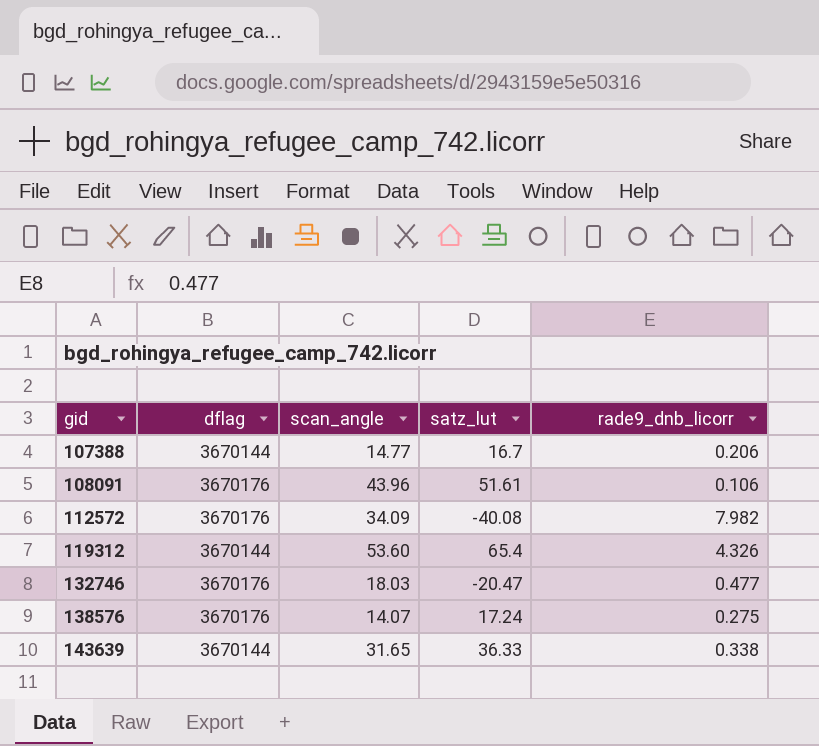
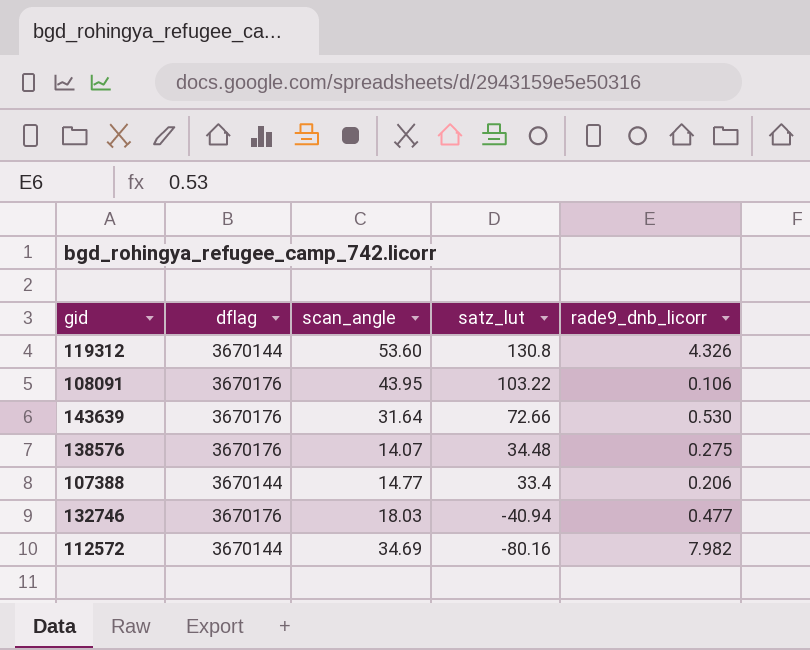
row order: gid ascending -> satz_lut descending
119312 | satz_lut: 65.4 -> 130.8
108091 | scan_angle: 43.96 -> 43.95
108091 | satz_lut: 51.61 -> 103.22
143639 | dflag: 3670144 -> 3670176
143639 | scan_angle: 31.65 -> 31.64
143639 | satz_lut: 36.33 -> 72.66
143639 | rade9_dnb_licorr: 0.338 -> 0.530
138576 | satz_lut: 17.24 -> 34.48
107388 | satz_lut: 16.7 -> 33.4
132746 | satz_lut: -20.47 -> -40.94
112572 | dflag: 3670176 -> 3670144
112572 | scan_angle: 34.09 -> 34.69
112572 | satz_lut: -40.08 -> -80.16

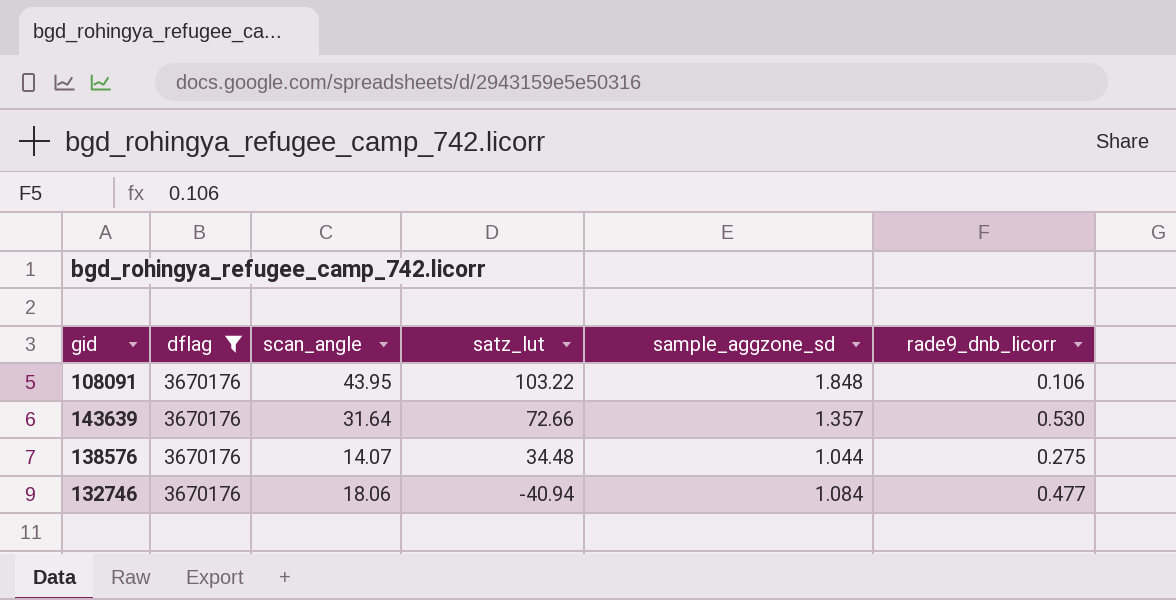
filter: none -> dflag = 3670176
column sample_aggzone_sd | position: none -> 5
132746 | scan_angle: 18.03 -> 18.06

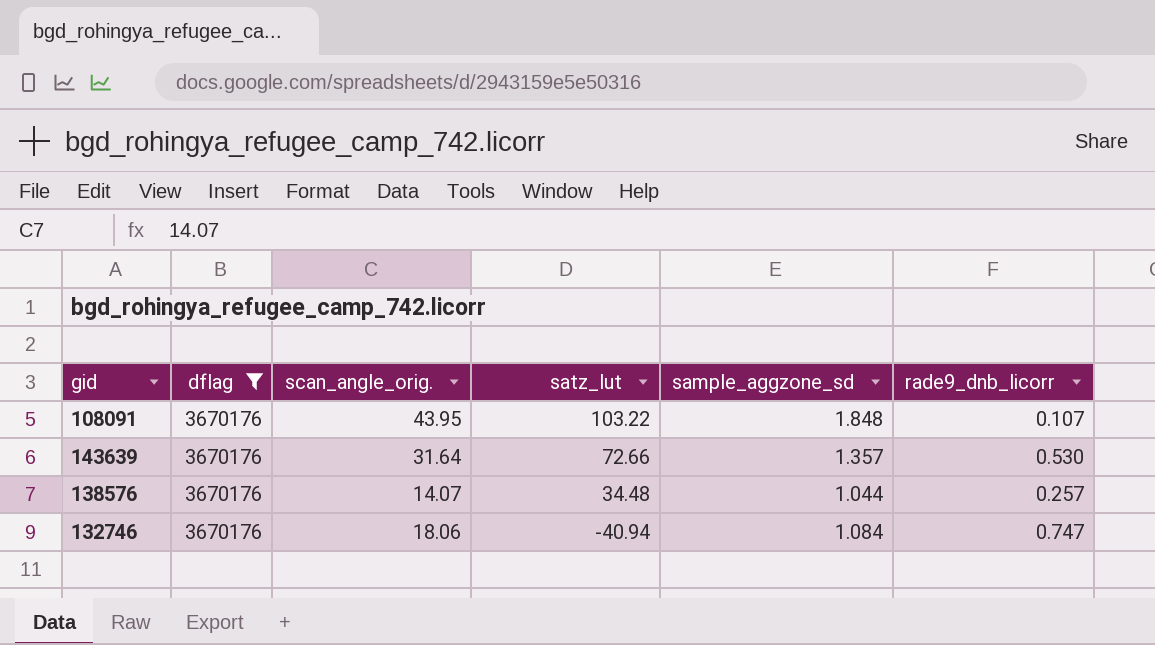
column name: scan_angle -> scan_angle_orig.
108091 | rade9_dnb_licorr: 0.106 -> 0.107
138576 | rade9_dnb_licorr: 0.275 -> 0.257
132746 | rade9_dnb_licorr: 0.477 -> 0.747

